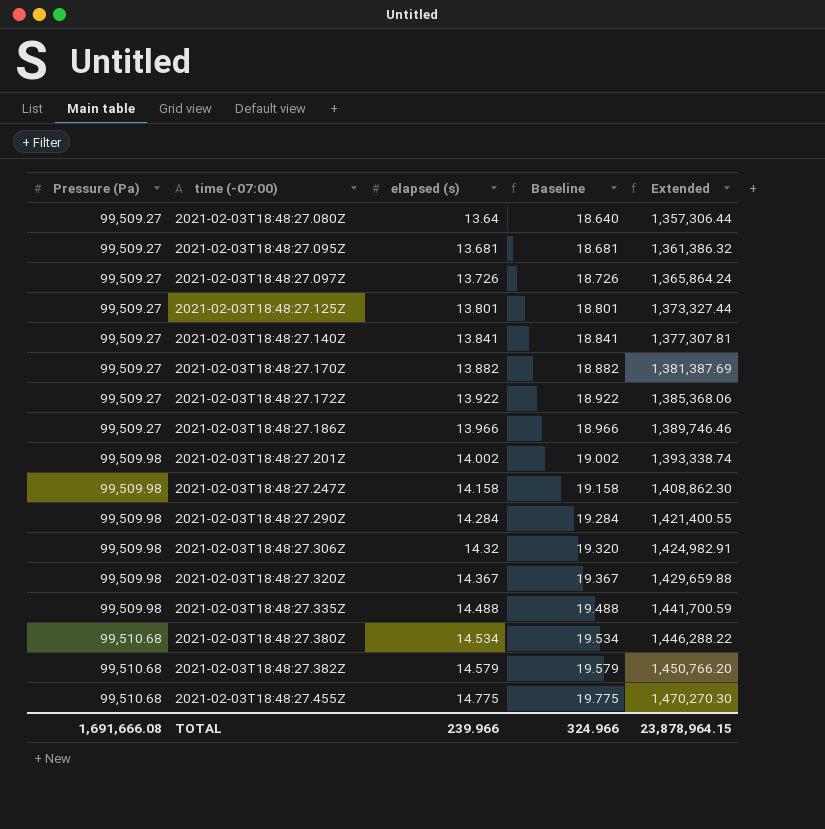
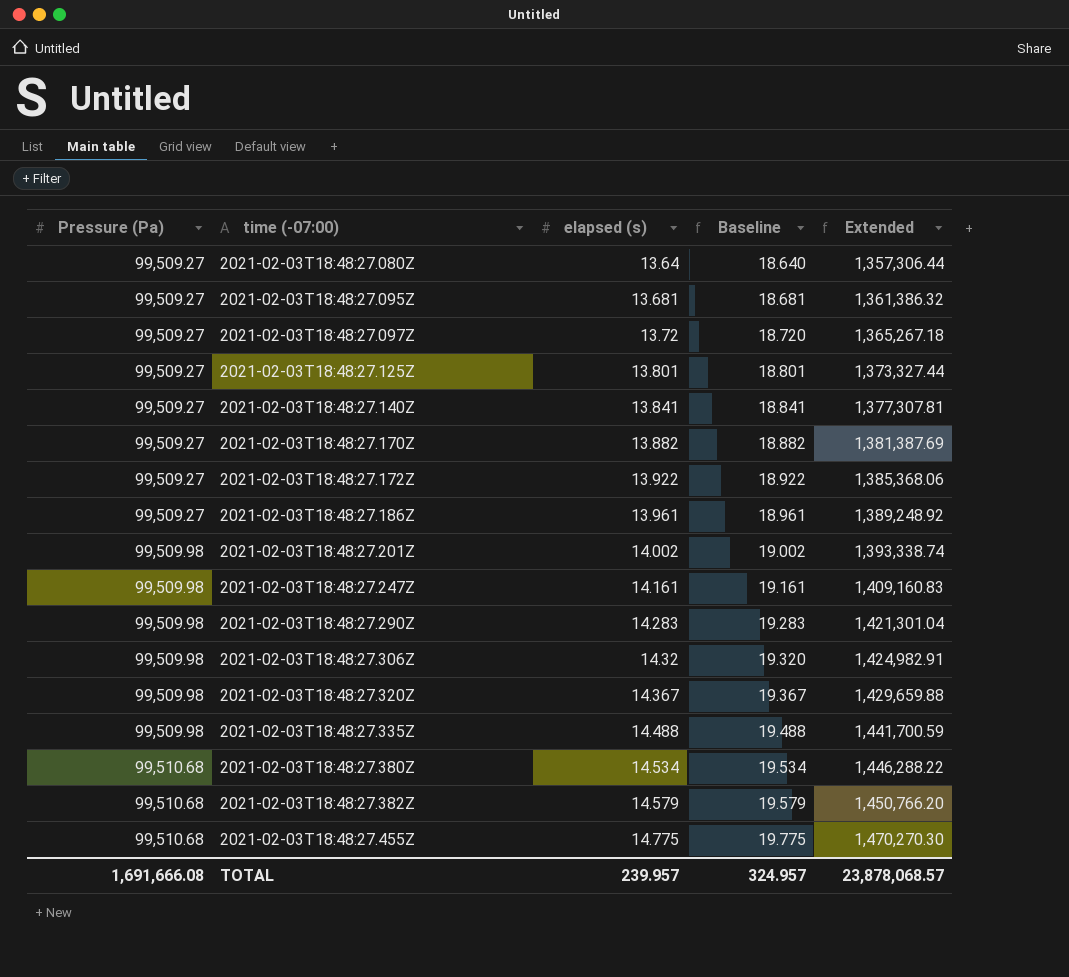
2021-02-03T18:48:27.097Z | elapsed (s): 13.726 -> 13.72
2021-02-03T18:48:27.097Z | Baseline: 18.726 -> 18.720
2021-02-03T18:48:27.097Z | Extended: 1,365,864.24 -> 1,365,267.18
2021-02-03T18:48:27.186Z | elapsed (s): 13.966 -> 13.961
2021-02-03T18:48:27.186Z | Baseline: 18.966 -> 18.961
2021-02-03T18:48:27.186Z | Extended: 1,389,746.46 -> 1,389,248.92
2021-02-03T18:48:27.247Z | elapsed (s): 14.158 -> 14.161
2021-02-03T18:48:27.247Z | Baseline: 19.158 -> 19.161
2021-02-03T18:48:27.247Z | Extended: 1,408,862.30 -> 1,409,160.83
2021-02-03T18:48:27.290Z | elapsed (s): 14.284 -> 14.283
2021-02-03T18:48:27.290Z | Baseline: 19.284 -> 19.283
2021-02-03T18:48:27.290Z | Extended: 1,421,400.55 -> 1,421,301.04
TOTAL | elapsed (s): 239.966 -> 239.957
TOTAL | Baseline: 324.966 -> 324.957
TOTAL | Extended: 23,878,964.15 -> 23,878,068.57

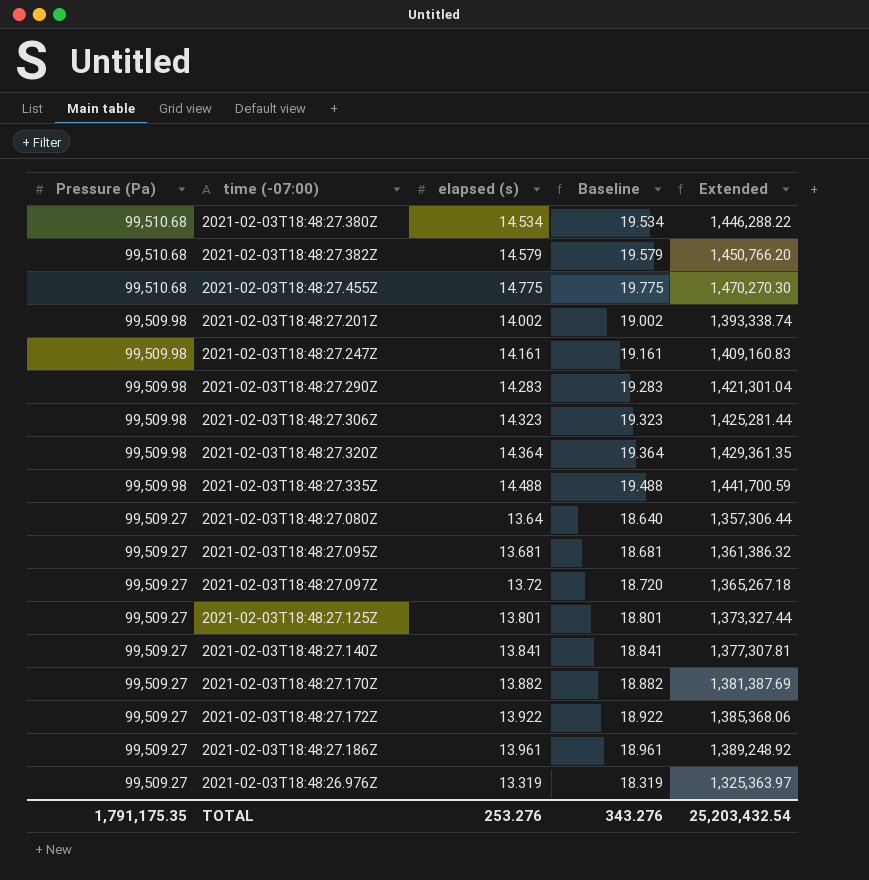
row order: Pressure (Pa) ascending -> Pressure (Pa) descending
2021-02-03T18:48:27.306Z | elapsed (s): 14.32 -> 14.323
2021-02-03T18:48:27.306Z | Baseline: 19.320 -> 19.323
2021-02-03T18:48:27.306Z | Extended: 1,424,982.91 -> 1,425,281.44
2021-02-03T18:48:27.320Z | elapsed (s): 14.367 -> 14.364
2021-02-03T18:48:27.320Z | Baseline: 19.367 -> 19.364
2021-02-03T18:48:27.320Z | Extended: 1,429,659.88 -> 1,429,361.35
row 2021-02-03T18:48:26.976Z: none -> 99,509.27 | 13.319 | 18.319 | 1,325,363.97
TOTAL | Pressure (Pa): 1,691,666.08 -> 1,791,175.35
TOTAL | elapsed (s): 239.957 -> 253.276
TOTAL | Baseline: 324.957 -> 343.276
TOTAL | Extended: 23,878,068.57 -> 25,203,432.54

